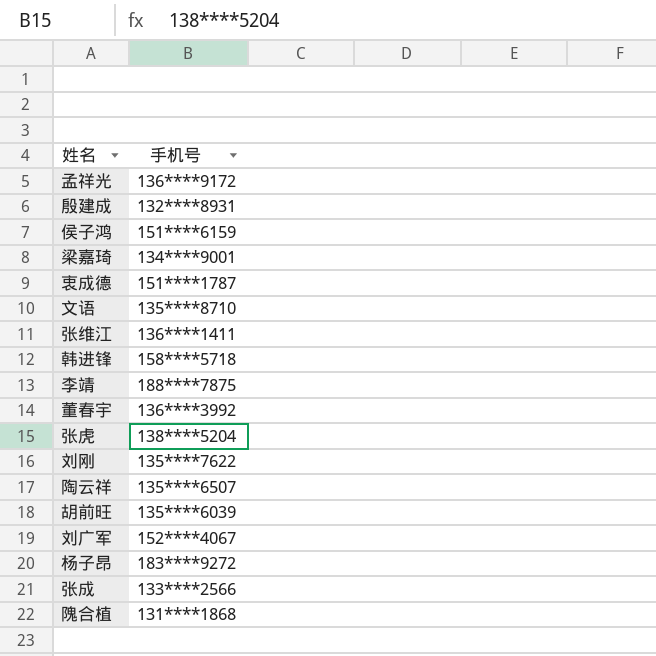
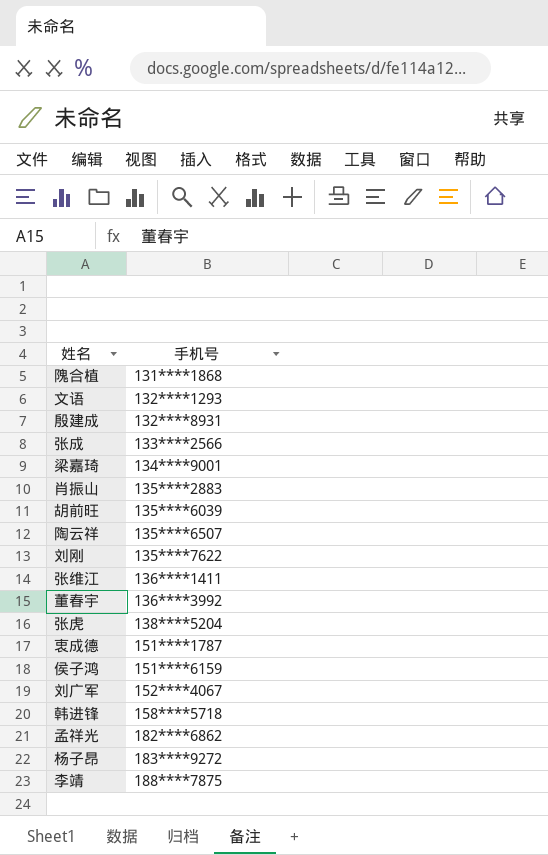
row order: none -> 手机号 ascending
文语 | 手机号: 135****8710 -> 132****1293
row 肖振山: none -> 135****2883
孟祥光 | 手机号: 136****9172 -> 182****6862

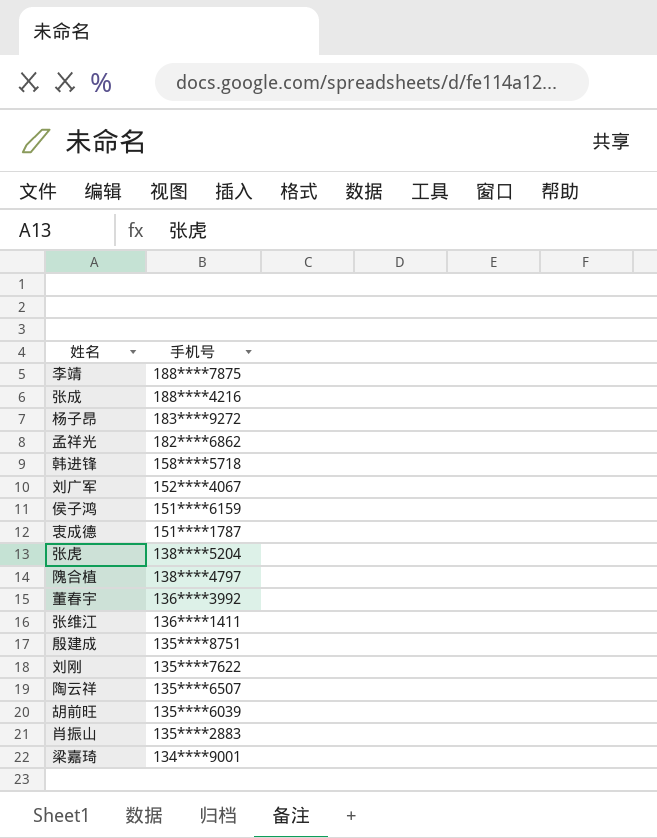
row order: 手机号 ascending -> 手机号 descending
row 文语: 132****1293 -> none
张成 | 手机号: 133****2566 -> 188****4216
隗合植 | 手机号: 131****1868 -> 138****4797
殷建成 | 手机号: 132****8931 -> 135****8751

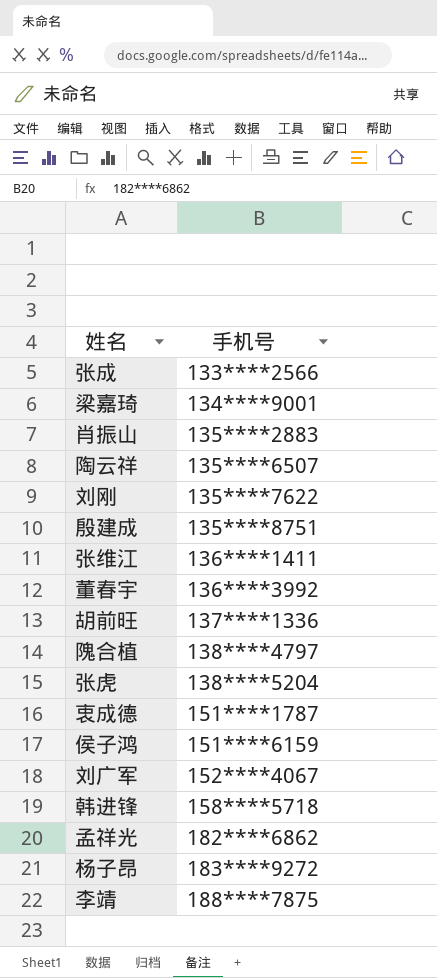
row order: 手机号 descending -> 手机号 ascending
张成 | 手机号: 188****4216 -> 133****2566
胡前旺 | 手机号: 135****6039 -> 137****1336

